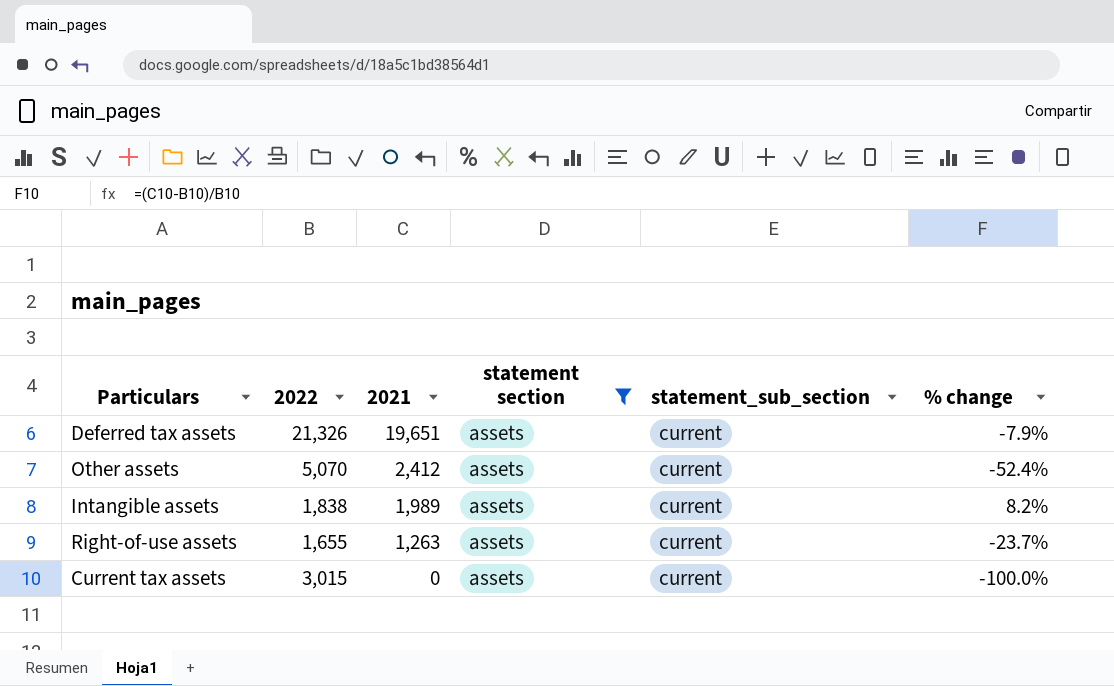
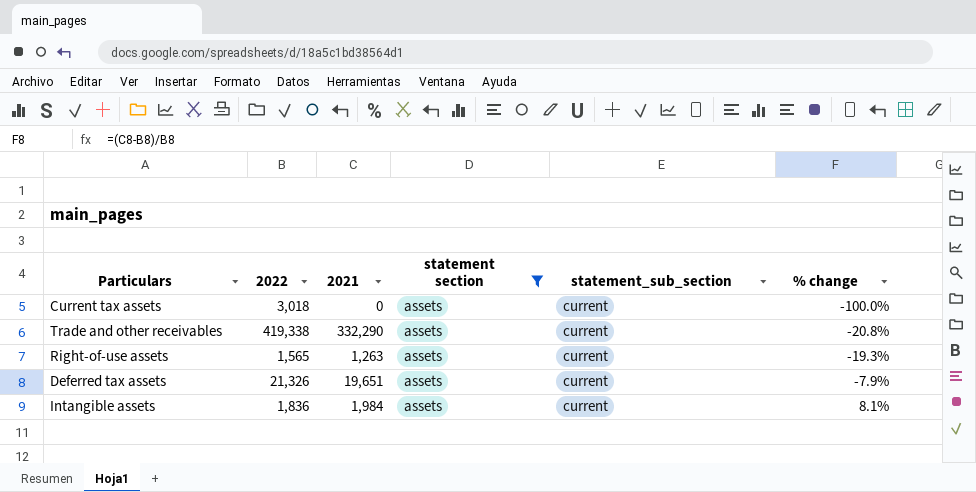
row order: 2021 descending -> % change ascending
row Other assets: 5,070 | 2,412 | assets | current | -52.4% -> none
Current tax assets | 2022: 3,015 -> 3,018
row Trade and other receivables: none -> 419,338 | 332,290 | assets | current | -20.8%
Right-of-use assets | 2022: 1,655 -> 1,565
Right-of-use assets | % change: -23.7% -> -19.3%
Intangible assets | 2022: 1,838 -> 1,836
Intangible assets | 2021: 1,989 -> 1,984
Intangible assets | % change: 8.2% -> 8.1%

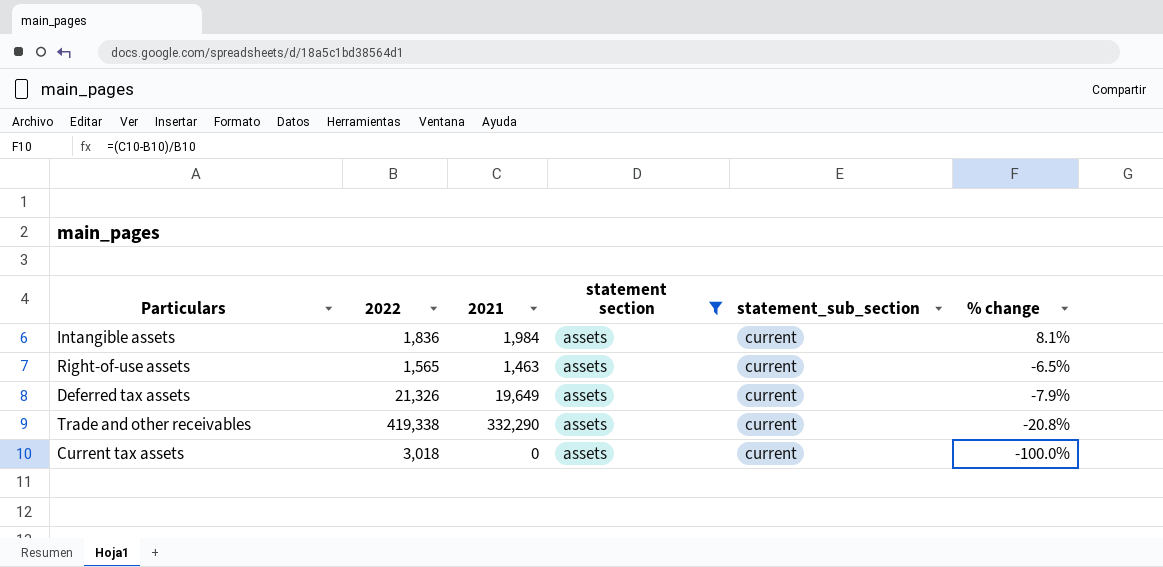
row order: % change ascending -> % change descending
Right-of-use assets | 2021: 1,263 -> 1,463
Right-of-use assets | % change: -19.3% -> -6.5%
Deferred tax assets | 2021: 19,651 -> 19,649

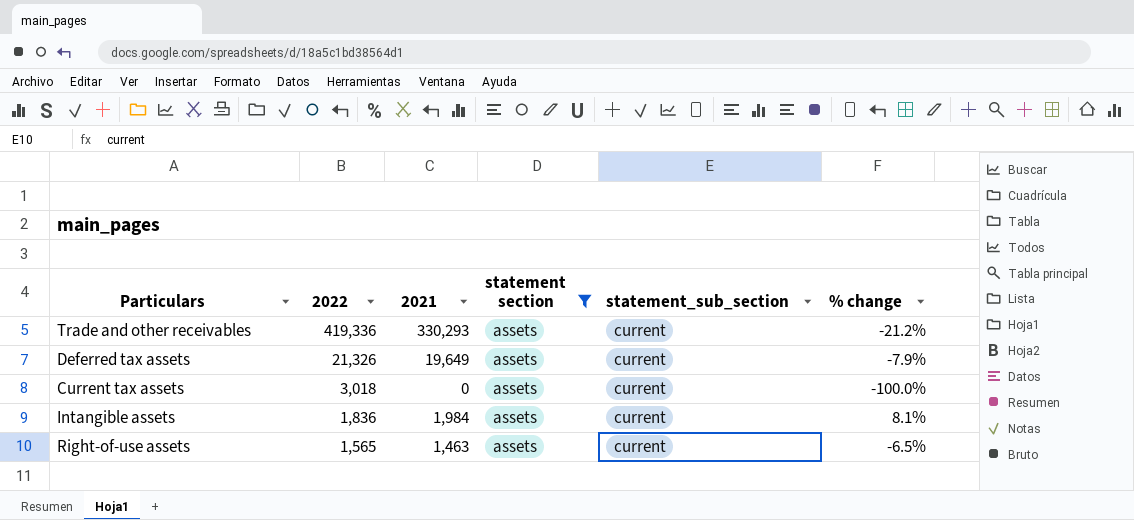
row order: % change descending -> 2022 descending
Trade and other receivables | 2022: 419,338 -> 419,336
Trade and other receivables | 2021: 332,290 -> 330,293
Trade and other receivables | % change: -20.8% -> -21.2%

